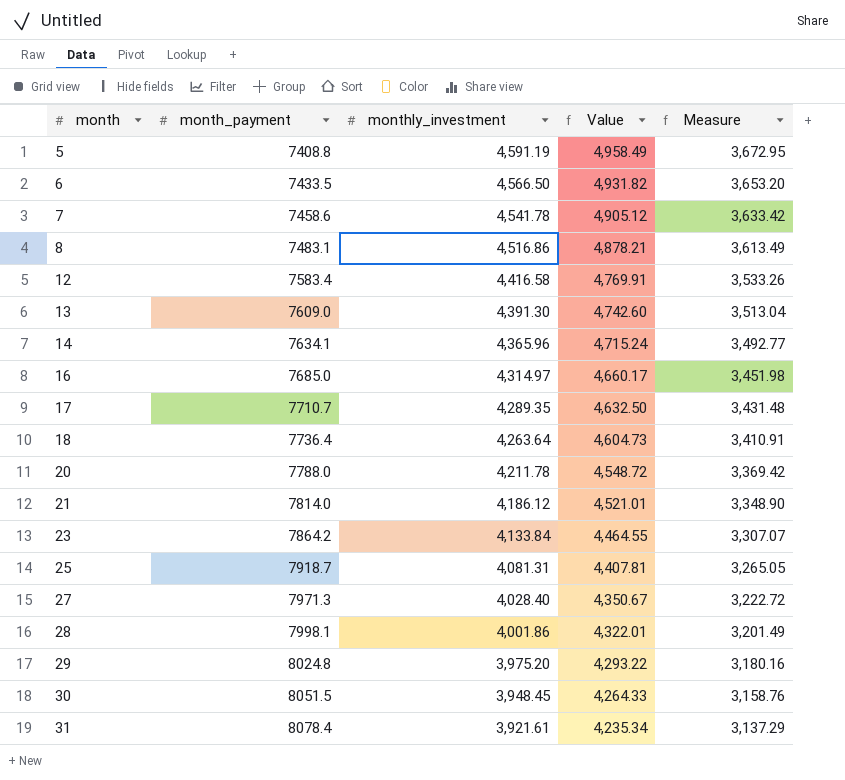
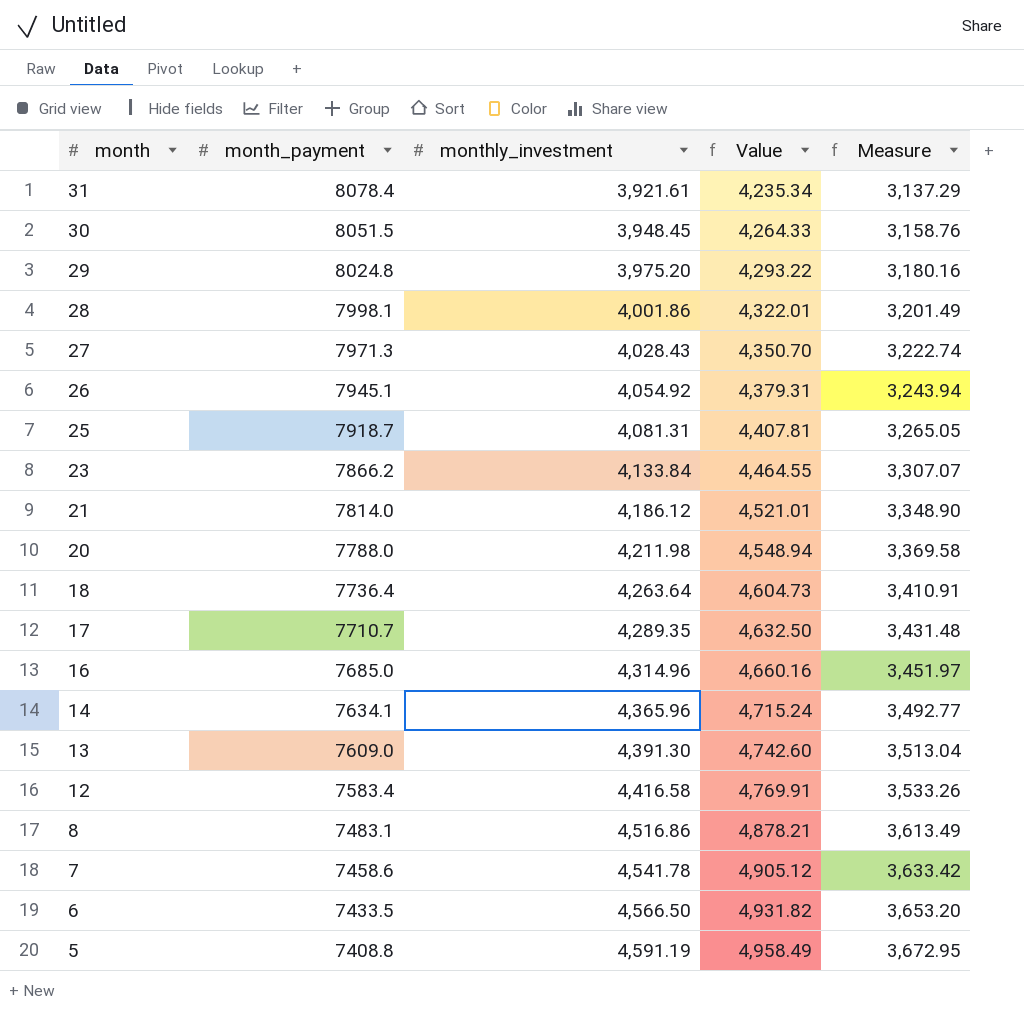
row order: month ascending -> month descending
27 | monthly_investment: 4,028.40 -> 4,028.43
27 | Value: 4,350.67 -> 4,350.70
27 | Measure: 3,222.72 -> 3,222.74
row 26: none -> 7945.1 | 4,054.92 | 4,379.31 | 3,243.94
23 | month_payment: 7864.2 -> 7866.2
20 | monthly_investment: 4,211.78 -> 4,211.98
20 | Value: 4,548.72 -> 4,548.94
20 | Measure: 3,369.42 -> 3,369.58
16 | monthly_investment: 4,314.97 -> 4,314.96
16 | Value: 4,660.17 -> 4,660.16
16 | Measure: 3,451.98 -> 3,451.97

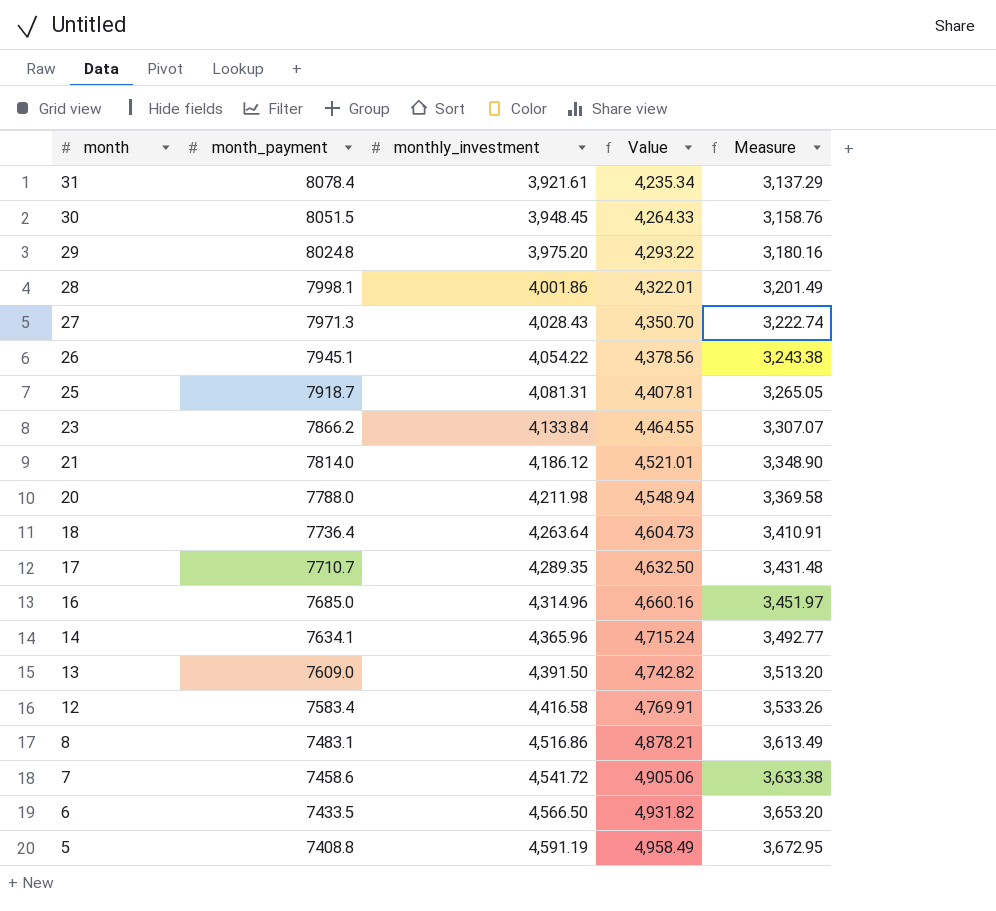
26 | monthly_investment: 4,054.92 -> 4,054.22
26 | Value: 4,379.31 -> 4,378.56
26 | Measure: 3,243.94 -> 3,243.38
13 | monthly_investment: 4,391.30 -> 4,391.50
13 | Value: 4,742.60 -> 4,742.82
13 | Measure: 3,513.04 -> 3,513.20
7 | monthly_investment: 4,541.78 -> 4,541.72
7 | Value: 4,905.12 -> 4,905.06
7 | Measure: 3,633.42 -> 3,633.38

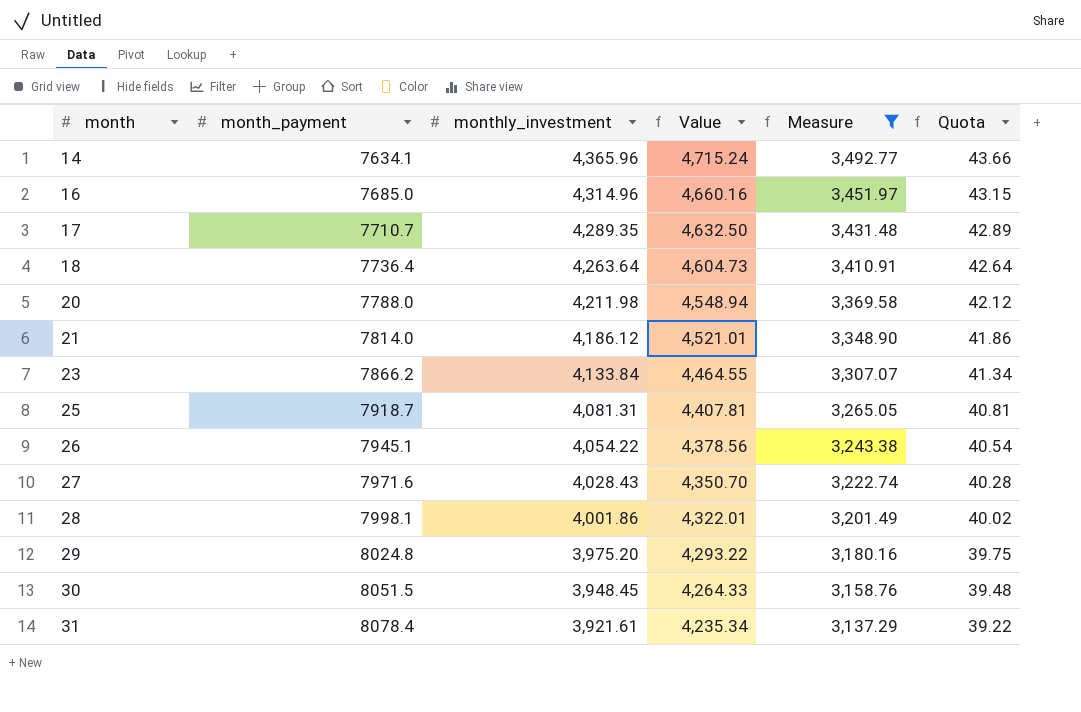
filter: none -> Measure <= 3,492.77
row order: month descending -> month ascending
column Quota | formula: none -> [monthly_investment] * 0.01
27 | month_payment: 7971.3 -> 7971.6

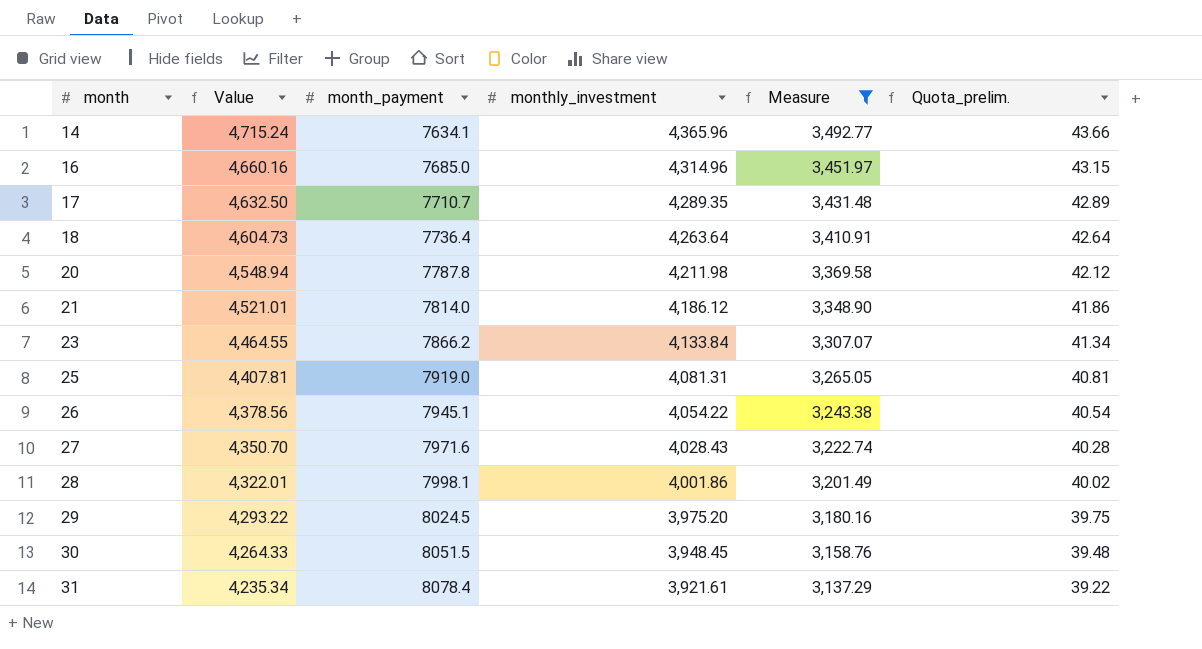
column Value | position: 4 -> 2
column name: Quota -> Quota_prelim.
20 | month_payment: 7788.0 -> 7787.8
25 | month_payment: 7918.7 -> 7919.0
29 | month_payment: 8024.8 -> 8024.5

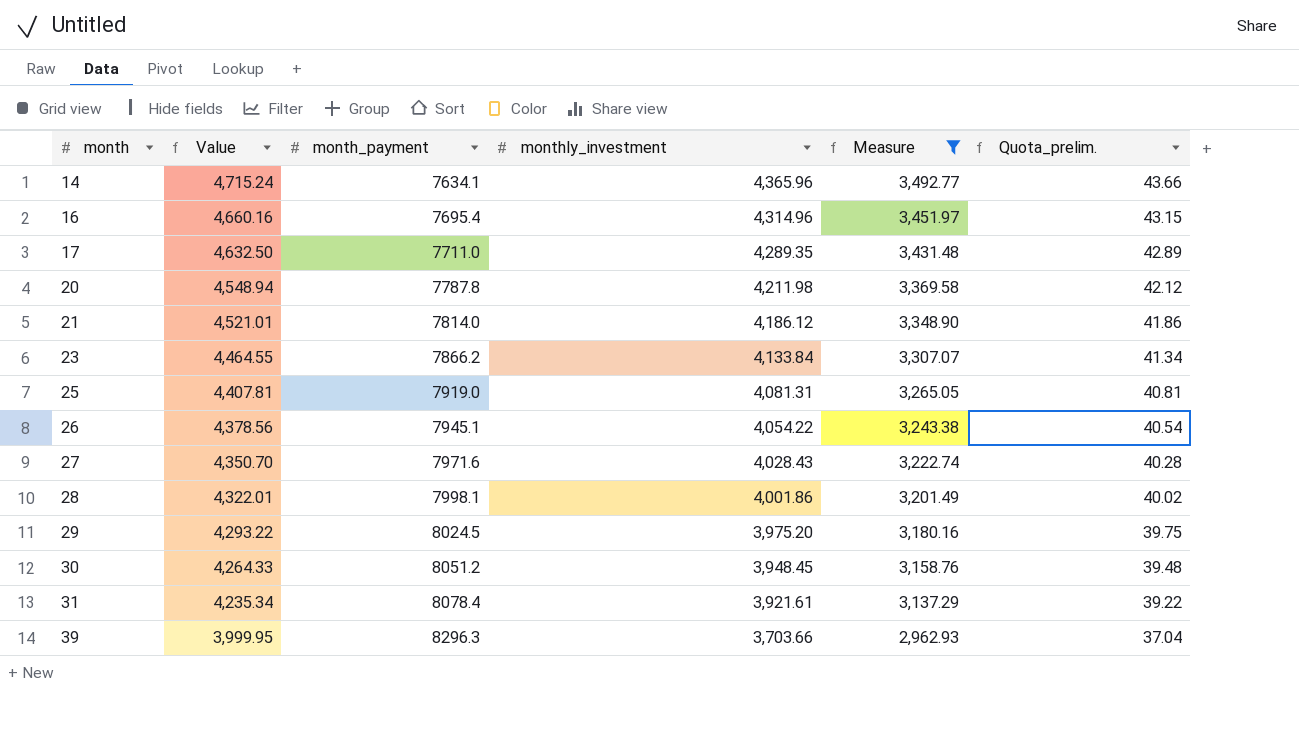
row 18: 4,604.73 | 7736.4 | 4,263.64 | 3,410.91 | 42.64 -> none
16 | month_payment: 7685.0 -> 7695.4
17 | month_payment: 7710.7 -> 7711.0
30 | month_payment: 8051.5 -> 8051.2
row 39: none -> 3,999.95 | 8296.3 | 3,703.66 | 2,962.93 | 37.04

